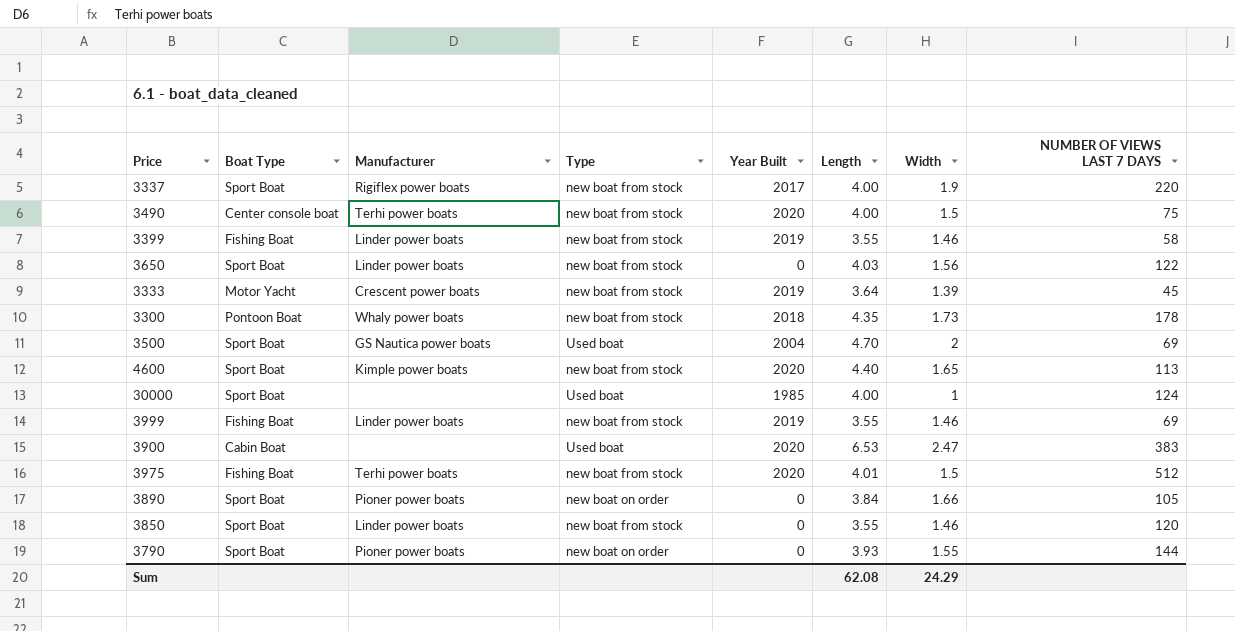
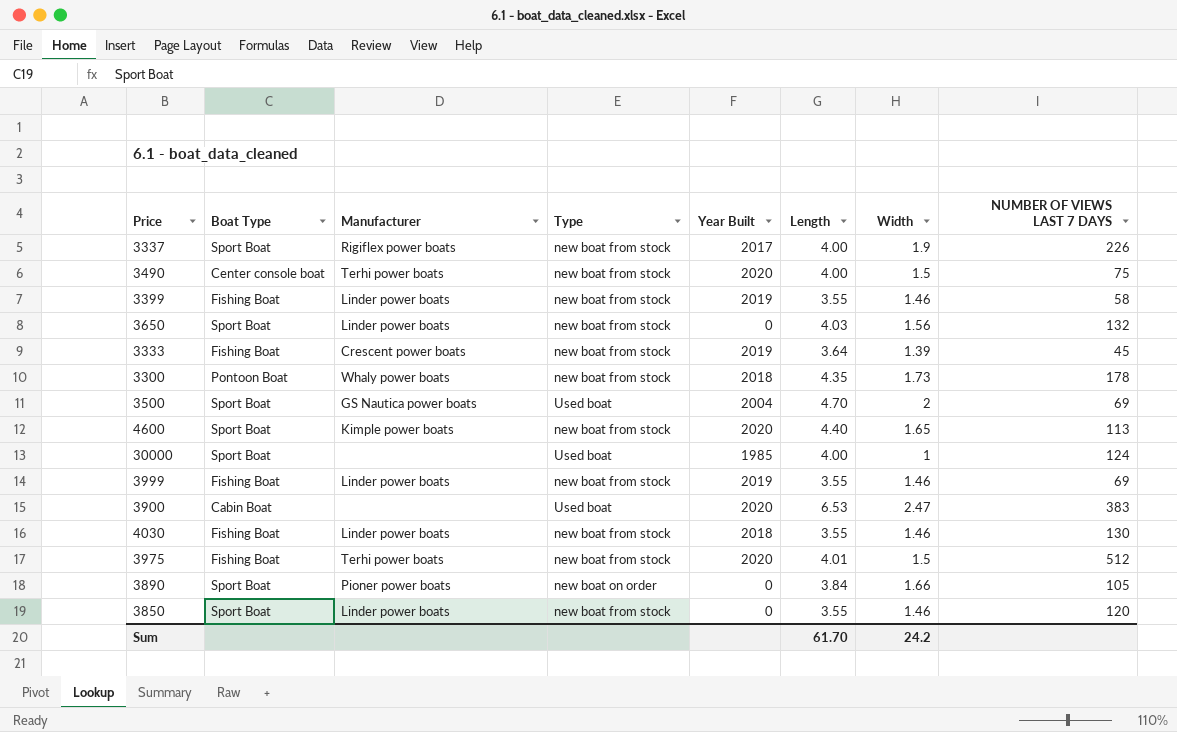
row 3790: Sport Boat | Pioner power boats | new boat on order | 0 | 3.93 | 1.55 | 144 -> none
3337 | NUMBER OF VIEWS LAST 7 DAYS: 220 -> 226
3650 | NUMBER OF VIEWS LAST 7 DAYS: 122 -> 132
3333 | Boat Type: Motor Yacht -> Fishing Boat
row 4030: none -> Fishing Boat | Linder power boats | new boat from stock | 2018 | 3.55 | 1.46 | 130
Sum | Length: 62.08 -> 61.70
Sum | Width: 24.29 -> 24.2

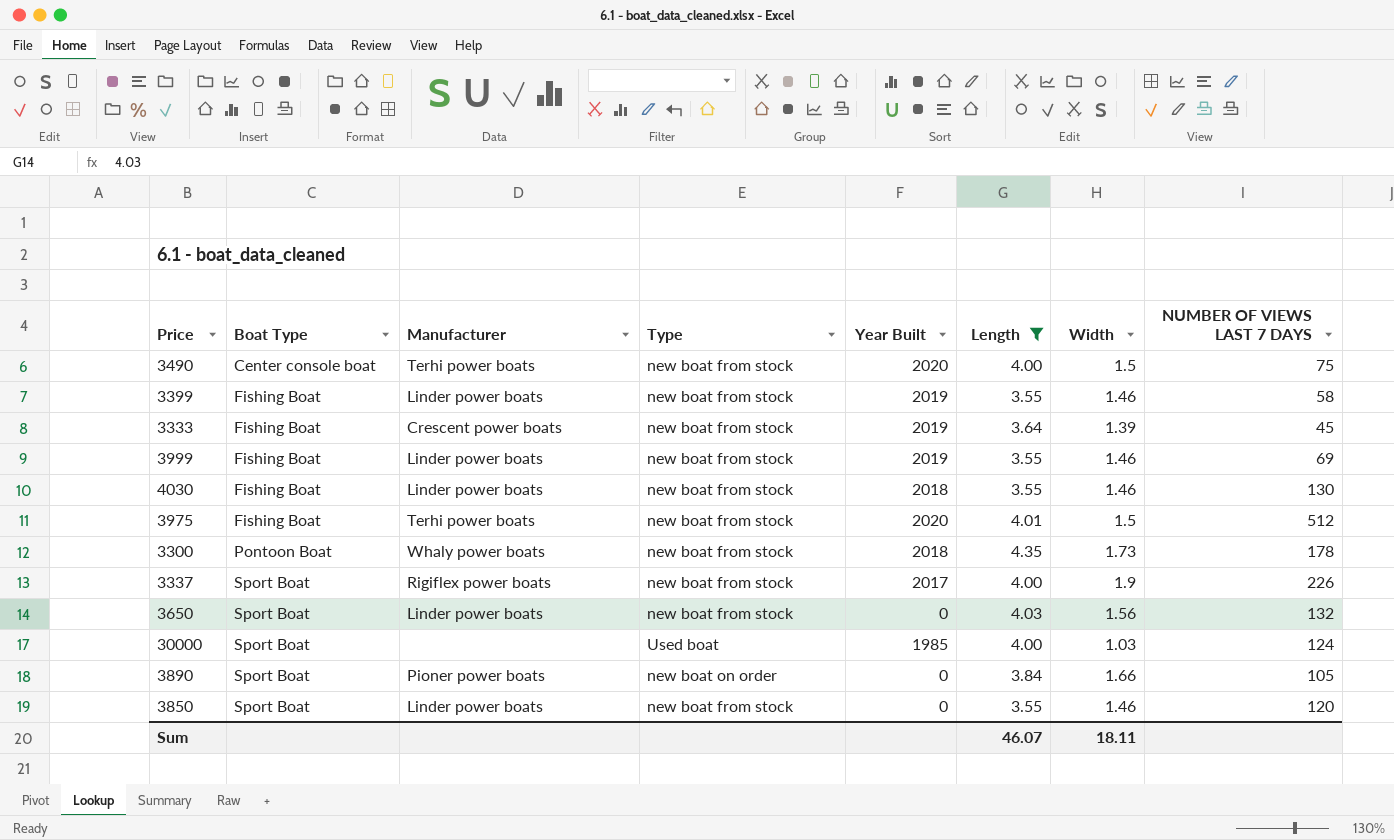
filter: none -> Length <= 4.35
row order: none -> Boat Type ascending
30000 | Width: 1 -> 1.03
Sum | Length: 61.70 -> 46.07
Sum | Width: 24.2 -> 18.11

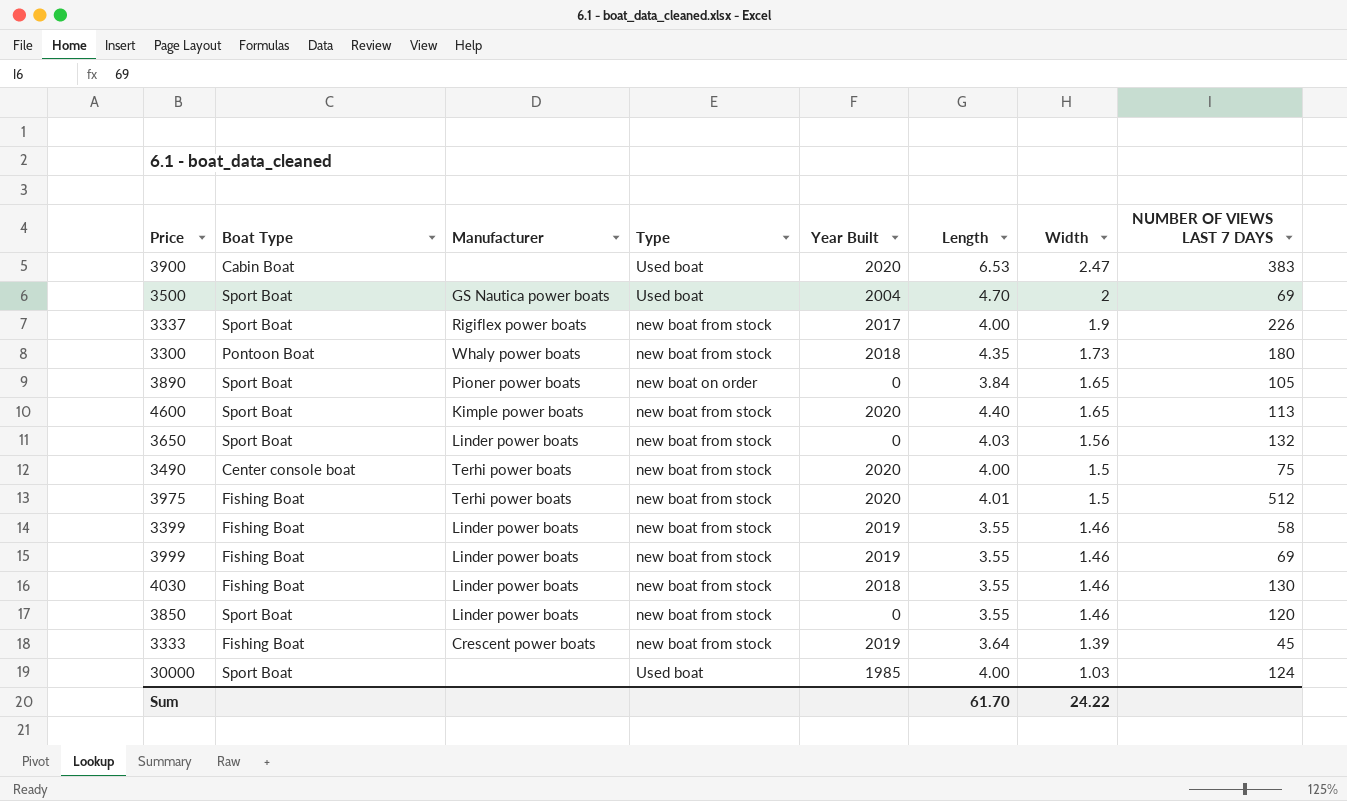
filter: Length <= 4.35 -> none
row order: Boat Type ascending -> Width descending
3300 | NUMBER OF VIEWS LAST 7 DAYS: 178 -> 180
3890 | Width: 1.66 -> 1.65
Sum | Length: 46.07 -> 61.70
Sum | Width: 18.11 -> 24.22

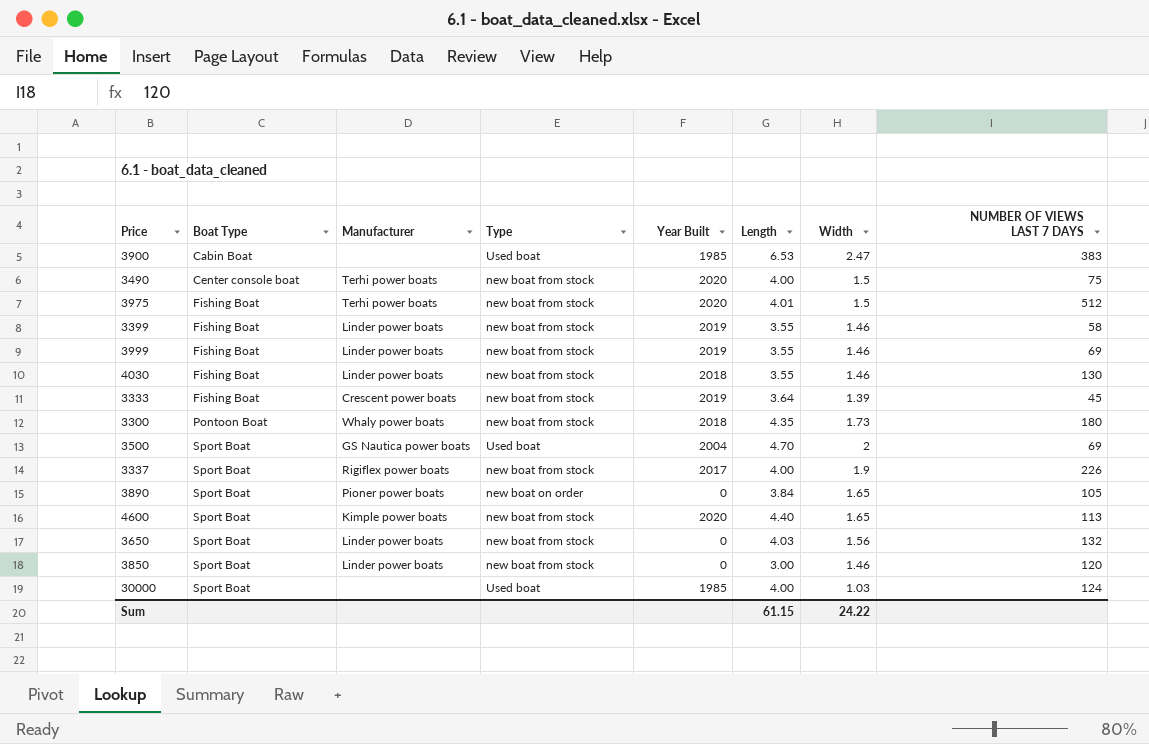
row order: Width descending -> Boat Type ascending
3900 | Year Built: 2020 -> 1985
3850 | Length: 3.55 -> 3.00
Sum | Length: 61.70 -> 61.15

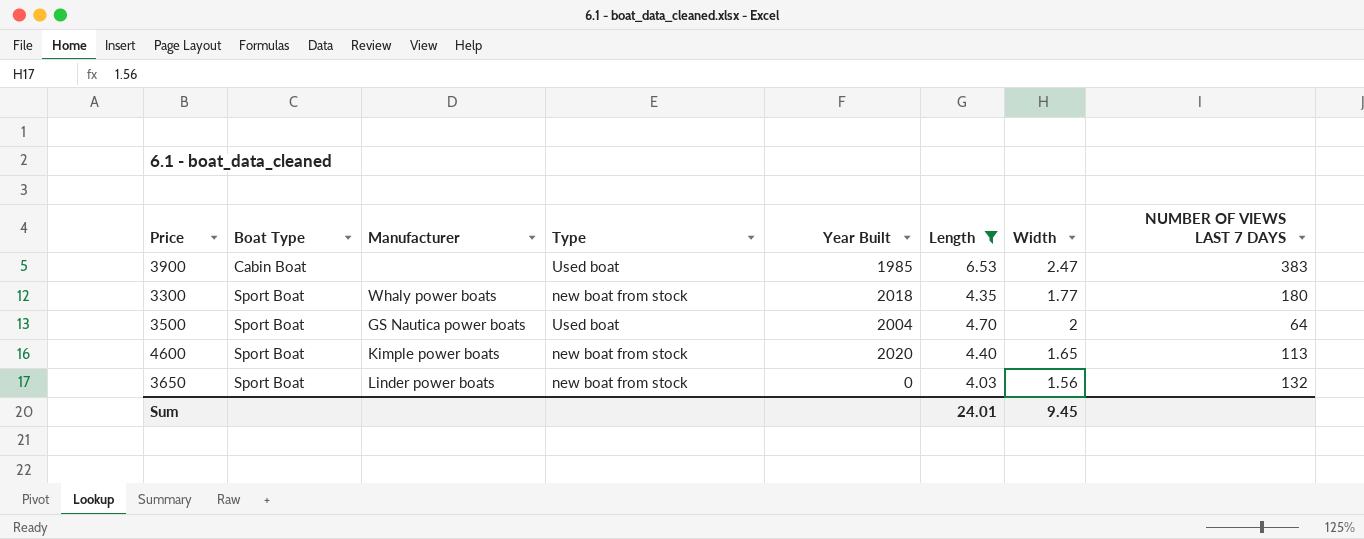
filter: none -> Length >= 4.03
3300 | Boat Type: Pontoon Boat -> Sport Boat
3300 | Width: 1.73 -> 1.77
3500 | NUMBER OF VIEWS LAST 7 DAYS: 69 -> 64
Sum | Length: 61.15 -> 24.01
Sum | Width: 24.22 -> 9.45

